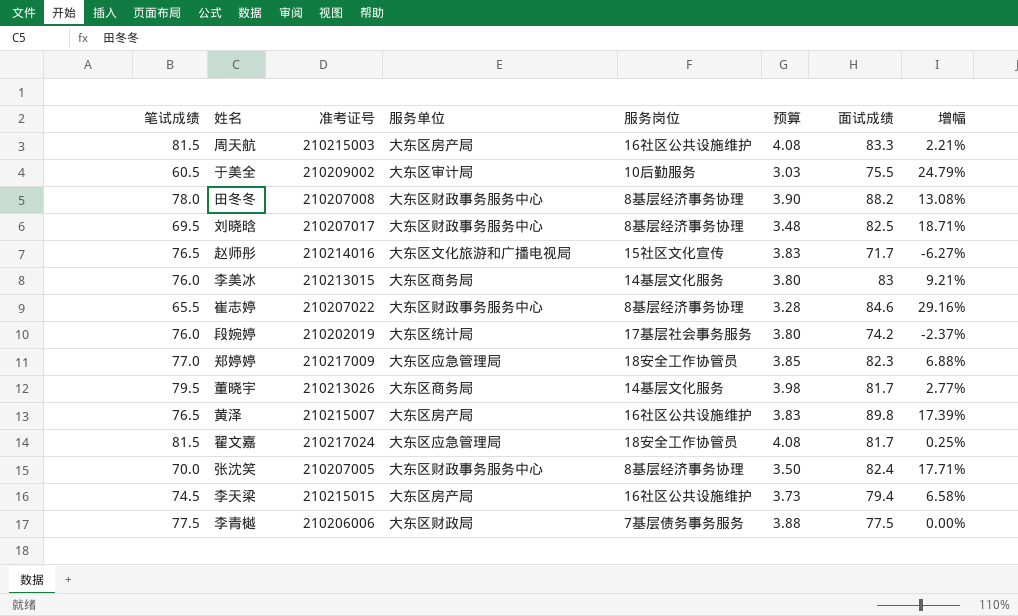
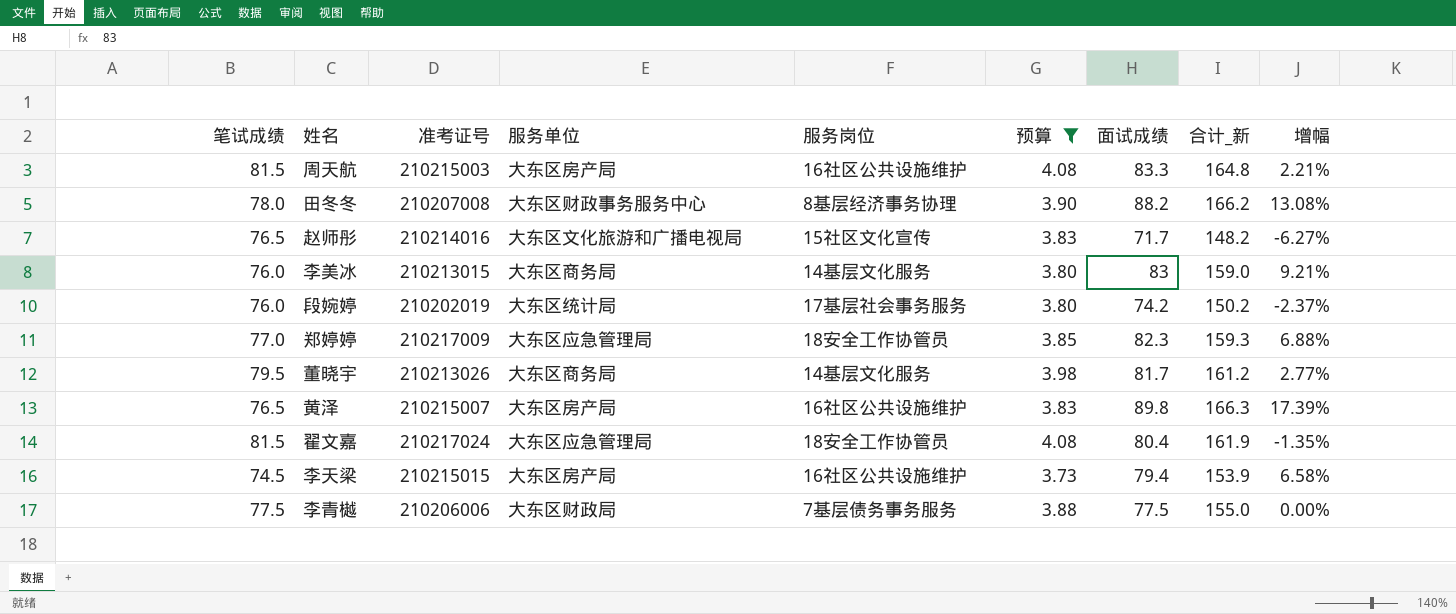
filter: none -> 预算 >= 3.73
column 合计_新 | formula: none -> [笔试成绩] + [面试成绩]
翟文嘉 | 面试成绩: 81.7 -> 80.4
翟文嘉 | 增幅: 0.25% -> -1.35%

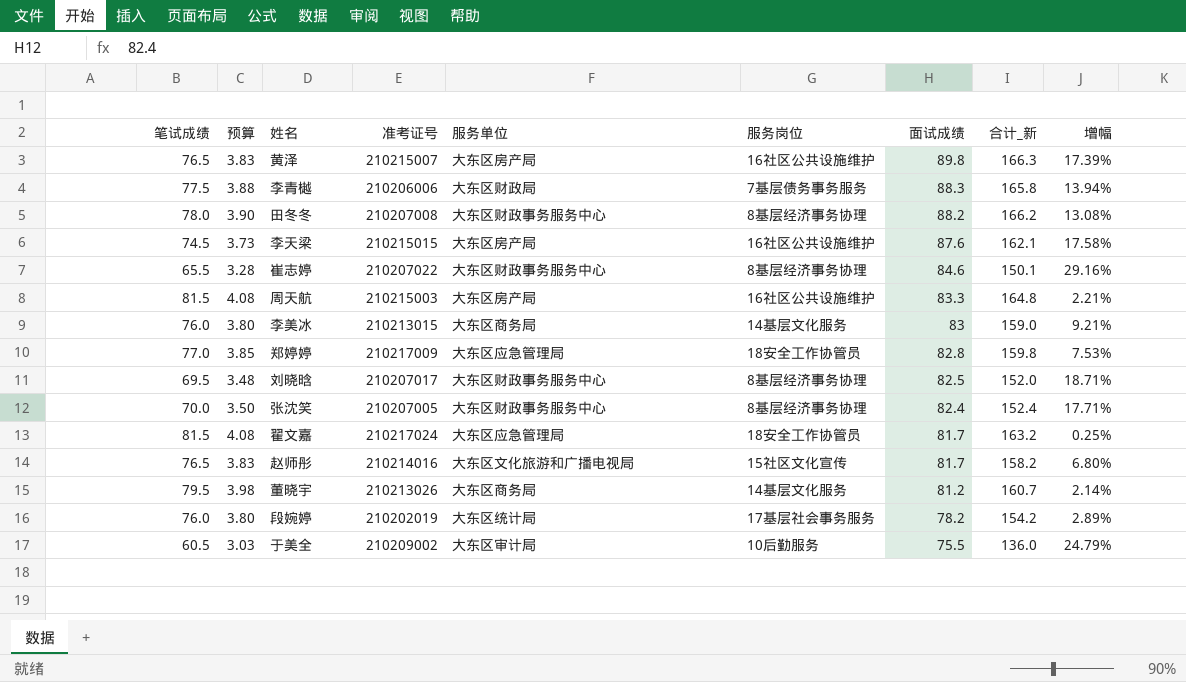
filter: 预算 >= 3.73 -> none
row order: none -> 面试成绩 descending
column 预算 | position: 6 -> 2
李青樾 | 面试成绩: 77.5 -> 88.3
李青樾 | 合计_新: 155.0 -> 165.8
李青樾 | 增幅: 0.00% -> 13.94%
李天梁 | 面试成绩: 79.4 -> 87.6
李天梁 | 合计_新: 153.9 -> 162.1
李天梁 | 增幅: 6.58% -> 17.58%
郑婷婷 | 面试成绩: 82.3 -> 82.8
郑婷婷 | 合计_新: 159.3 -> 159.8
郑婷婷 | 增幅: 6.88% -> 7.53%
翟文嘉 | 面试成绩: 80.4 -> 81.7
翟文嘉 | 合计_新: 161.9 -> 163.2
翟文嘉 | 增幅: -1.35% -> 0.25%
赵师彤 | 面试成绩: 71.7 -> 81.7
赵师彤 | 合计_新: 148.2 -> 158.2
赵师彤 | 增幅: -6.27% -> 6.80%
董晓宇 | 面试成绩: 81.7 -> 81.2
董晓宇 | 合计_新: 161.2 -> 160.7
董晓宇 | 增幅: 2.77% -> 2.14%
段婉婷 | 面试成绩: 74.2 -> 78.2
段婉婷 | 合计_新: 150.2 -> 154.2
段婉婷 | 增幅: -2.37% -> 2.89%

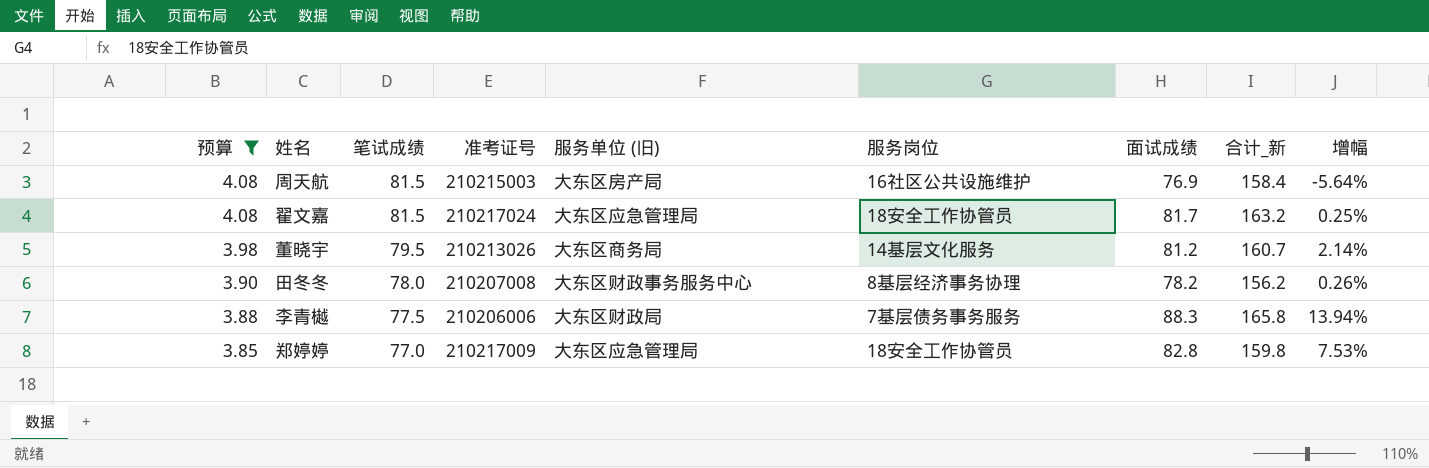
filter: none -> 预算 >= 3.85
row order: 面试成绩 descending -> 预算 descending
column 笔试成绩 | position: 1 -> 3
column name: 服务单位 -> 服务单位 (旧)
周天航 | 面试成绩: 83.3 -> 76.9
周天航 | 合计_新: 164.8 -> 158.4
周天航 | 增幅: 2.21% -> -5.64%
田冬冬 | 面试成绩: 88.2 -> 78.2
田冬冬 | 合计_新: 166.2 -> 156.2
田冬冬 | 增幅: 13.08% -> 0.26%

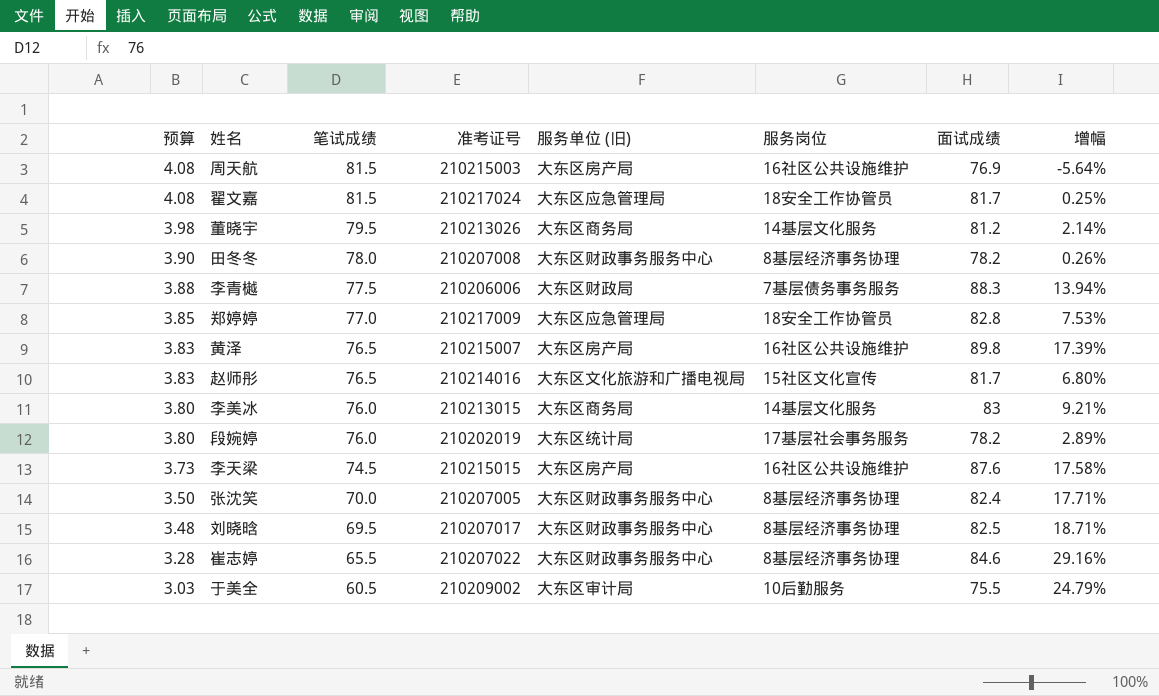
filter: 预算 >= 3.85 -> none
column 合计_新 | formula: [笔试成绩] + [面试成绩] -> none

